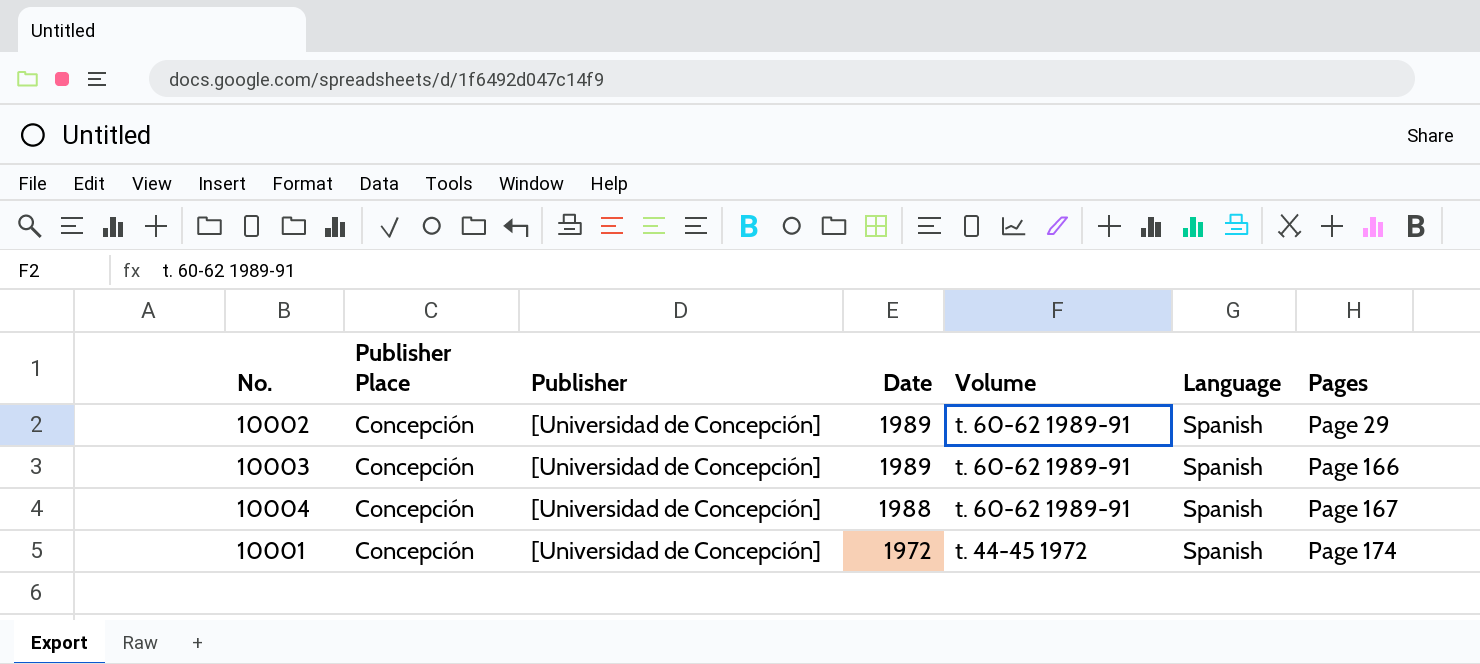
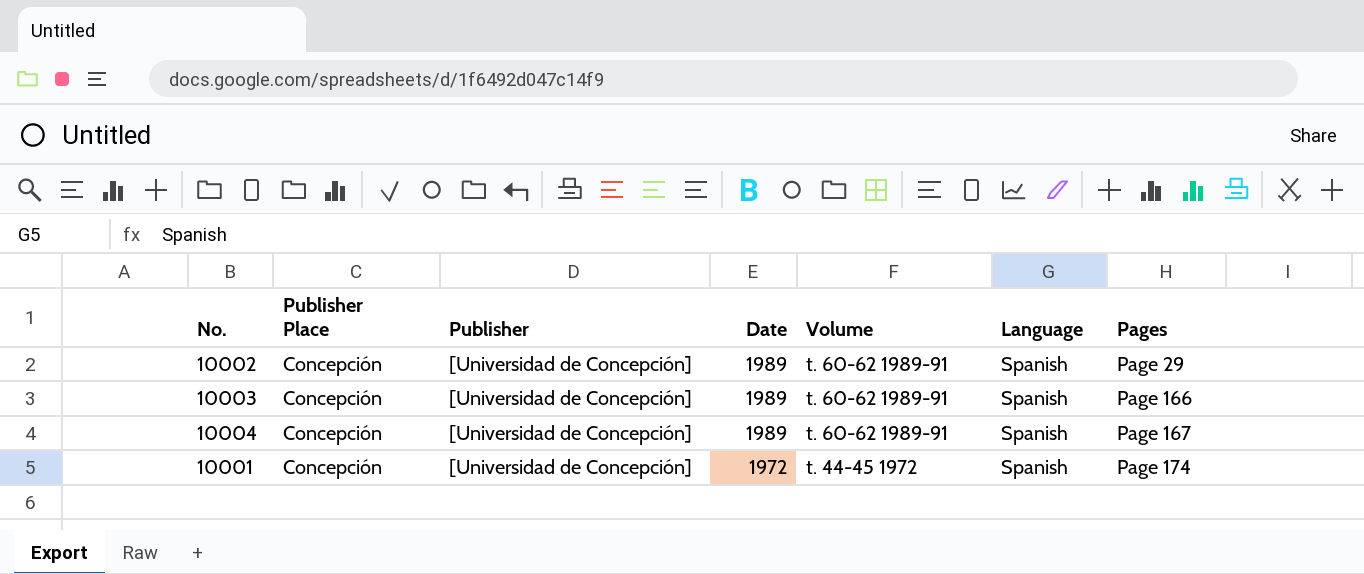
10004 | Date: 1988 -> 1989

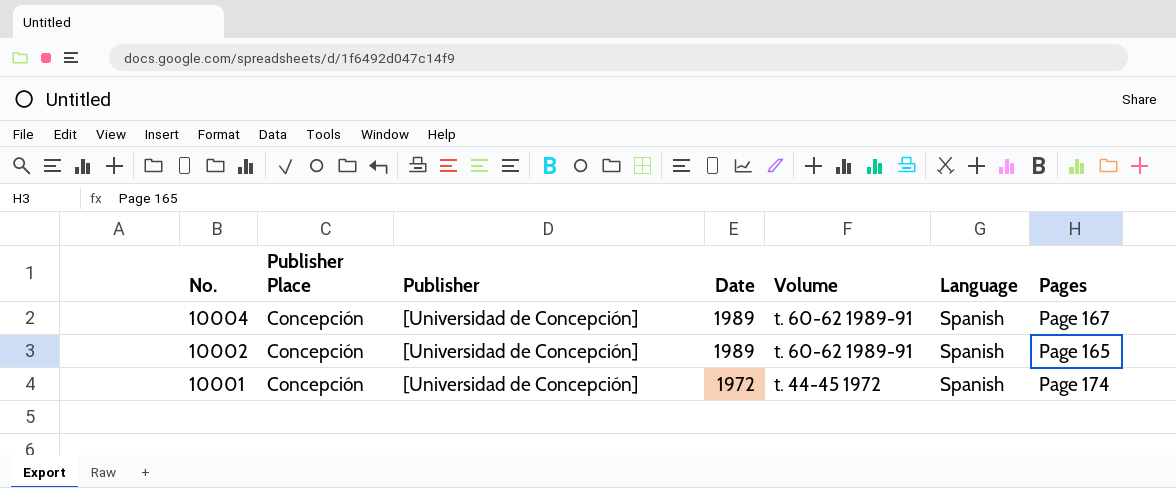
row order: Date descending -> No. descending
row 10003: Concepción | [Universidad de Concepción] | 1989 | t. 60-62 1989-91 | Spanish | Page 166 -> none
10002 | Pages: Page 29 -> Page 165

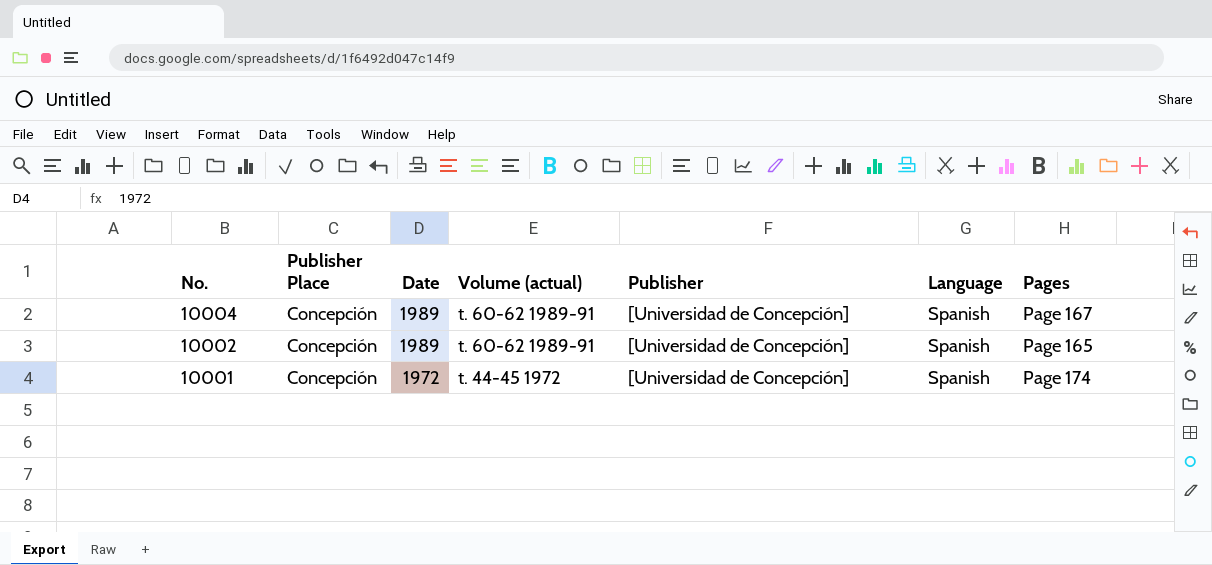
column name: Volume -> Volume (actual)
column Publisher | position: 3 -> 5

